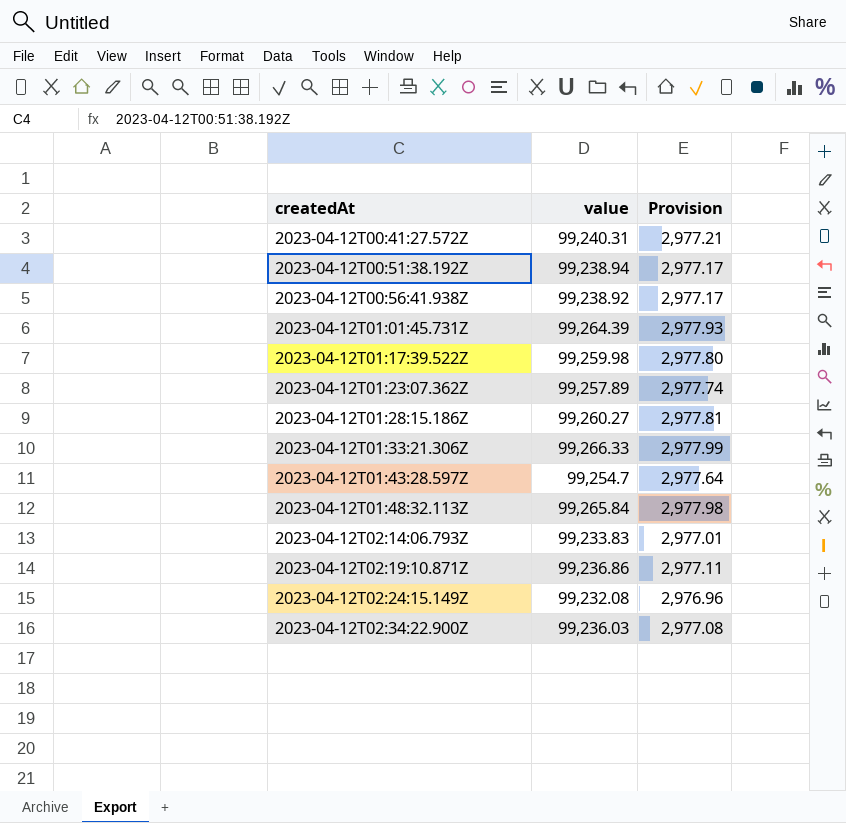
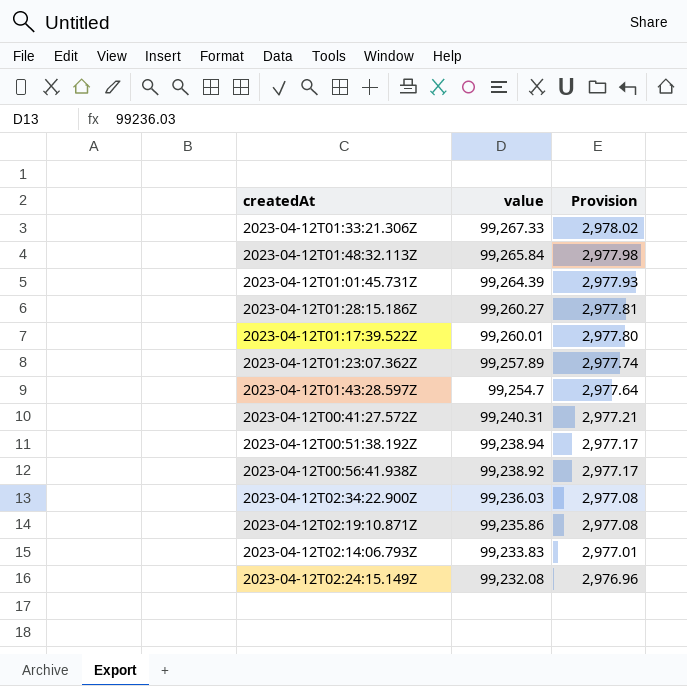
row order: createdAt ascending -> value descending
2023-04-12T01:33:21.306Z | value: 99,266.33 -> 99,267.33
2023-04-12T01:33:21.306Z | Provision: 2,977.99 -> 2,978.02
2023-04-12T01:17:39.522Z | value: 99,259.98 -> 99,260.01
2023-04-12T02:19:10.871Z | value: 99,236.86 -> 99,235.86
2023-04-12T02:19:10.871Z | Provision: 2,977.11 -> 2,977.08

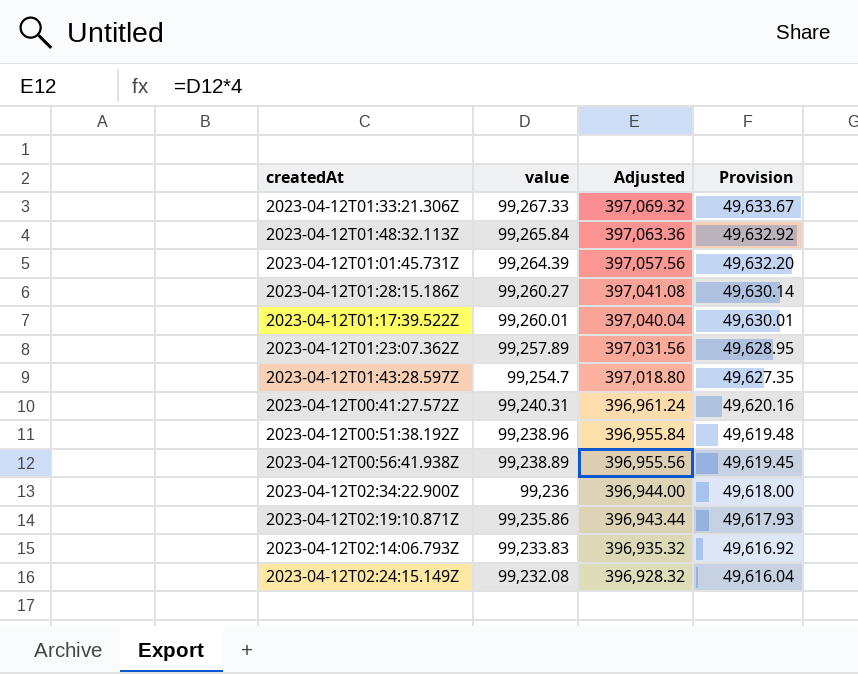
column Adjusted | formula: none -> [value] * 4
column Provision | formula: [value] * 0.03 -> [value] * 0.5
2023-04-12T00:51:38.192Z | value: 99,238.94 -> 99,238.96
2023-04-12T00:56:41.938Z | value: 99,238.92 -> 99,238.89
2023-04-12T02:34:22.900Z | value: 99,236.03 -> 99,236

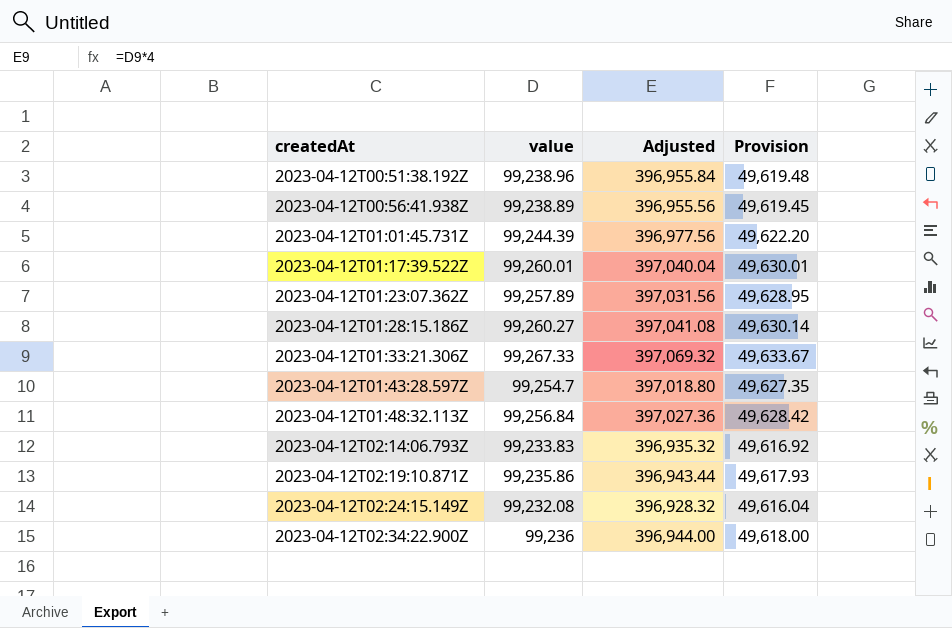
row order: value descending -> createdAt ascending
row 2023-04-12T00:41:27.572Z: 99,240.31 | 396,961.24 | 49,620.16 -> none
2023-04-12T01:01:45.731Z | value: 99,264.39 -> 99,244.39
2023-04-12T01:01:45.731Z | Adjusted: 397,057.56 -> 396,977.56
2023-04-12T01:01:45.731Z | Provision: 49,632.20 -> 49,622.20
2023-04-12T01:48:32.113Z | value: 99,265.84 -> 99,256.84
2023-04-12T01:48:32.113Z | Adjusted: 397,063.36 -> 397,027.36
2023-04-12T01:48:32.113Z | Provision: 49,632.92 -> 49,628.42

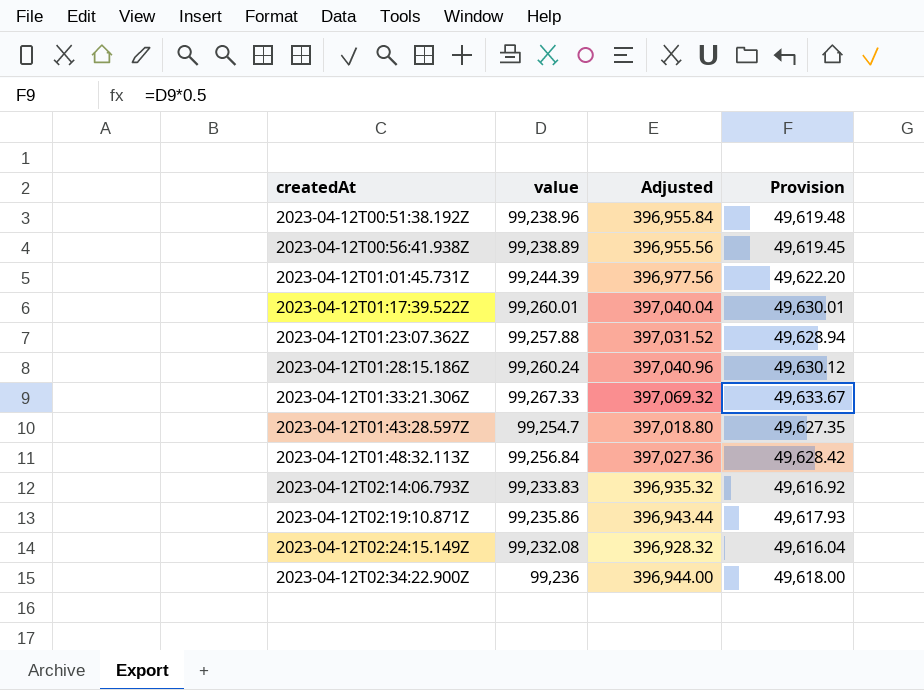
2023-04-12T01:23:07.362Z | value: 99,257.89 -> 99,257.88
2023-04-12T01:23:07.362Z | Adjusted: 397,031.56 -> 397,031.52
2023-04-12T01:23:07.362Z | Provision: 49,628.95 -> 49,628.94
2023-04-12T01:28:15.186Z | value: 99,260.27 -> 99,260.24
2023-04-12T01:28:15.186Z | Adjusted: 397,041.08 -> 397,040.96
2023-04-12T01:28:15.186Z | Provision: 49,630.14 -> 49,630.12

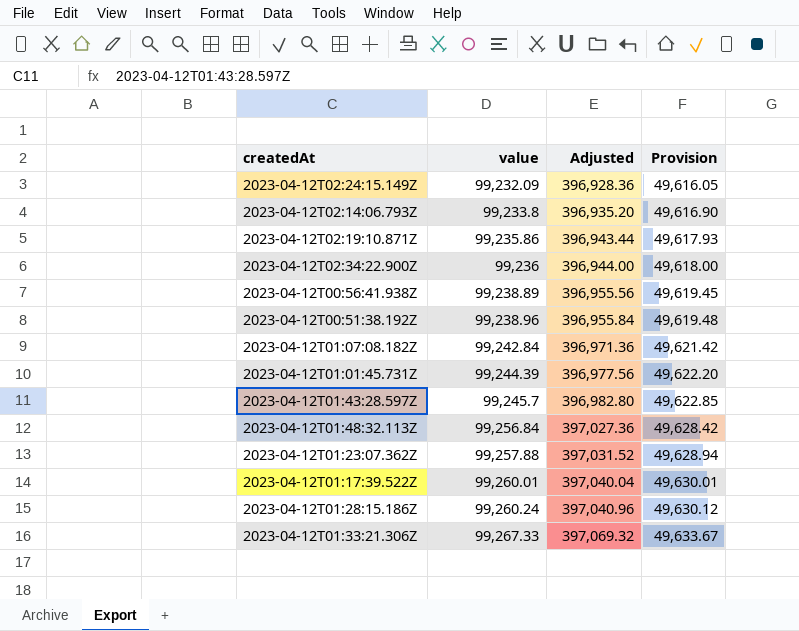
row order: createdAt ascending -> value ascending
2023-04-12T02:24:15.149Z | value: 99,232.08 -> 99,232.09
2023-04-12T02:24:15.149Z | Adjusted: 396,928.32 -> 396,928.36
2023-04-12T02:24:15.149Z | Provision: 49,616.04 -> 49,616.05
2023-04-12T02:14:06.793Z | value: 99,233.83 -> 99,233.8
2023-04-12T02:14:06.793Z | Adjusted: 396,935.32 -> 396,935.20
2023-04-12T02:14:06.793Z | Provision: 49,616.92 -> 49,616.90
row 2023-04-12T01:07:08.182Z: none -> 99,242.84 | 396,971.36 | 49,621.42
2023-04-12T01:43:28.597Z | value: 99,254.7 -> 99,245.7
2023-04-12T01:43:28.597Z | Adjusted: 397,018.80 -> 396,982.80
2023-04-12T01:43:28.597Z | Provision: 49,627.35 -> 49,622.85

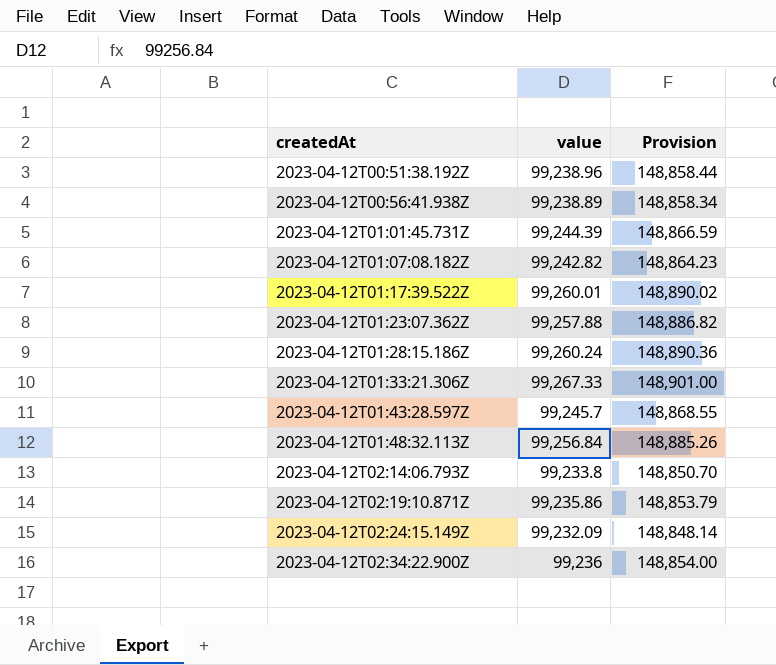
row order: value ascending -> createdAt ascending
column Adjusted | formula: [value] * 4 -> none
column Provision | formula: [value] * 0.5 -> [value] * 1.5
2023-04-12T01:07:08.182Z | value: 99,242.84 -> 99,242.82

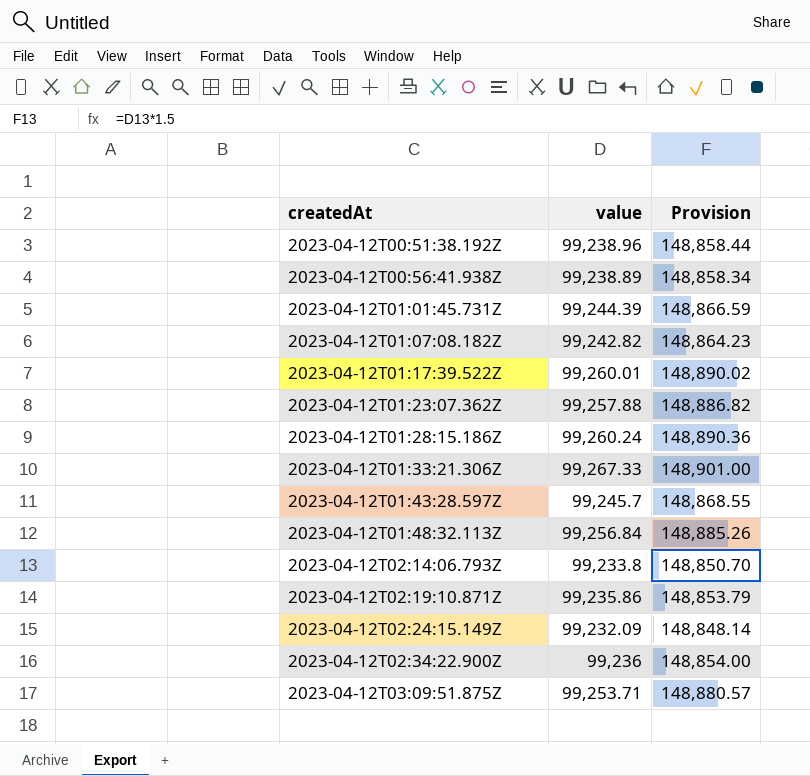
row 2023-04-12T03:09:51.875Z: none -> 99,253.71 | 148,880.57

